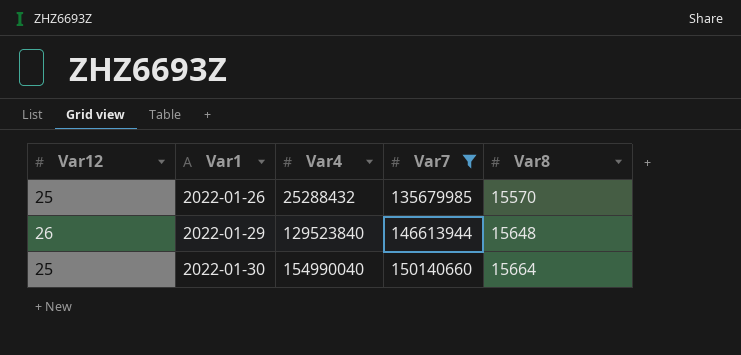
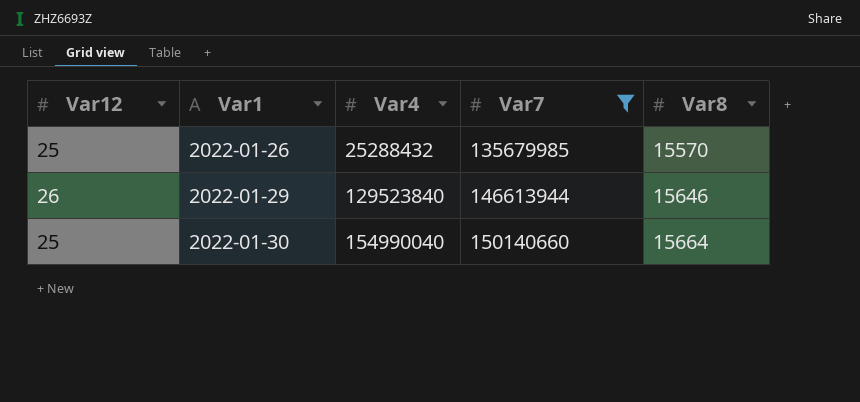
2022-01-29 | Var8: 15648 -> 15646

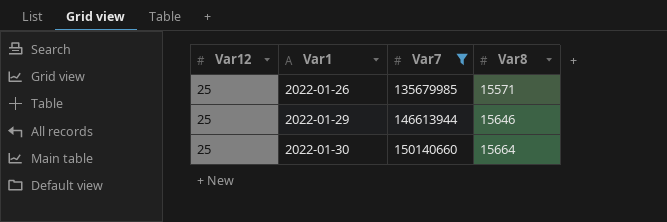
column Var4 | position: 3 -> none
2022-01-26 | Var8: 15570 -> 15571
2022-01-29 | Var12: 26 -> 25

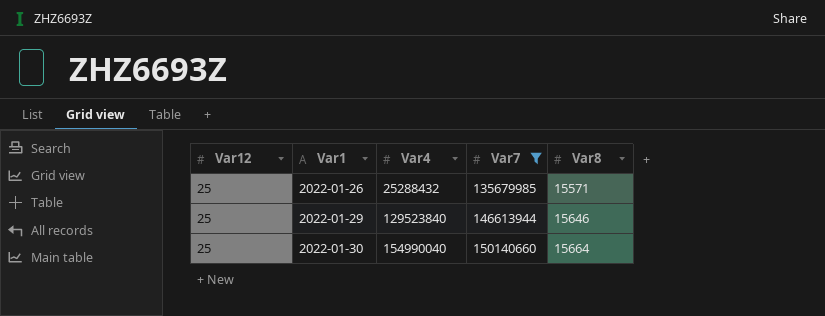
column Var4 | position: none -> 3

